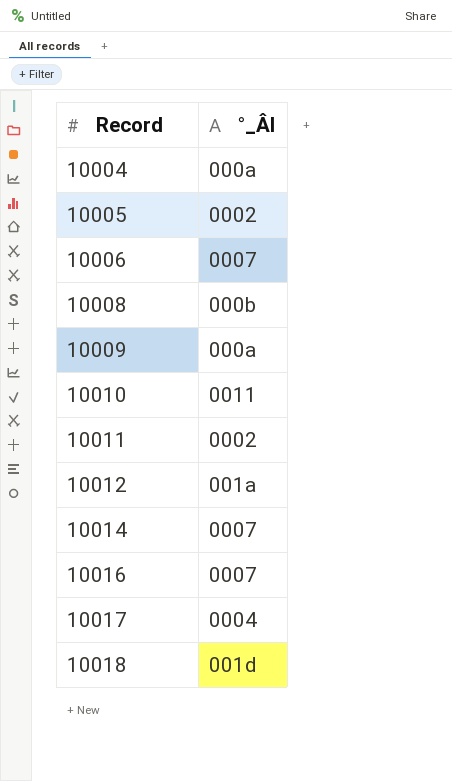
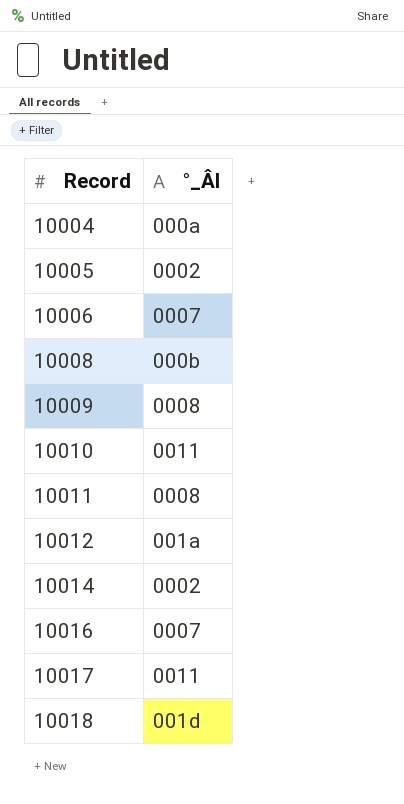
10009 | °_ÂI: 000a -> 0008
10011 | °_ÂI: 0002 -> 0008
10014 | °_ÂI: 0007 -> 0002
10017 | °_ÂI: 0004 -> 0011

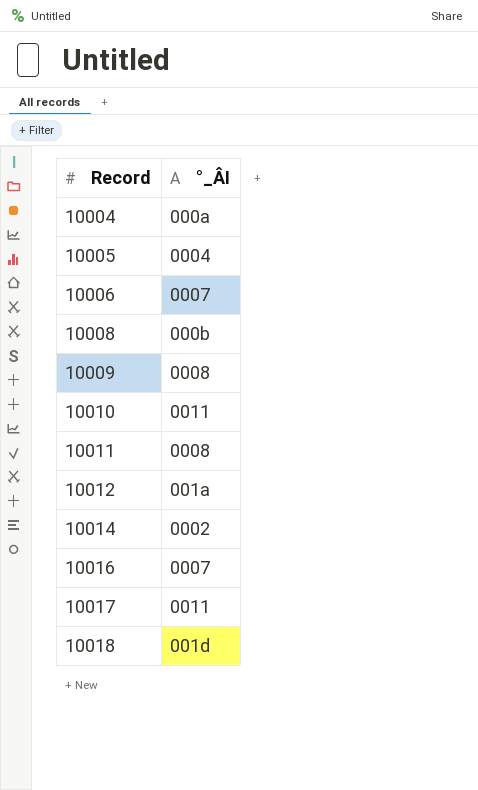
10005 | °_ÂI: 0002 -> 0004

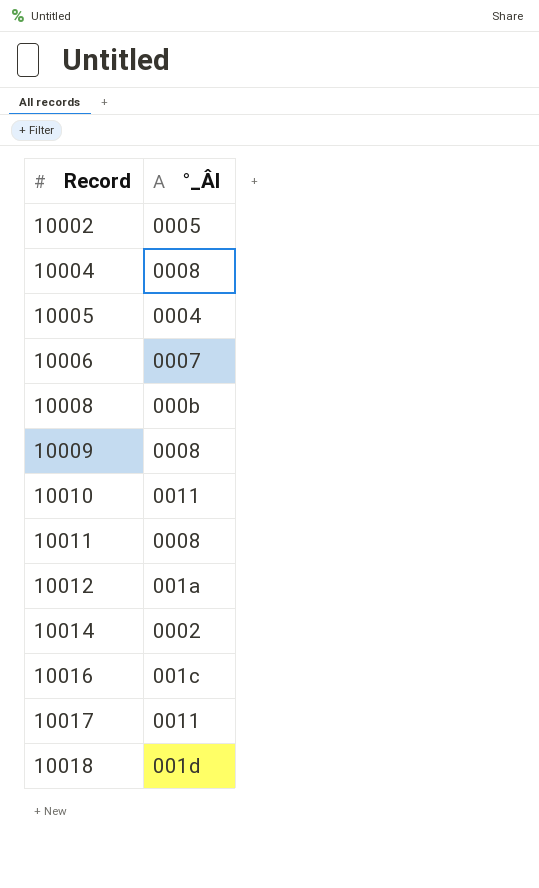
row 10002: none -> 0005
10004 | °_ÂI: 000a -> 0008
10016 | °_ÂI: 0007 -> 001c

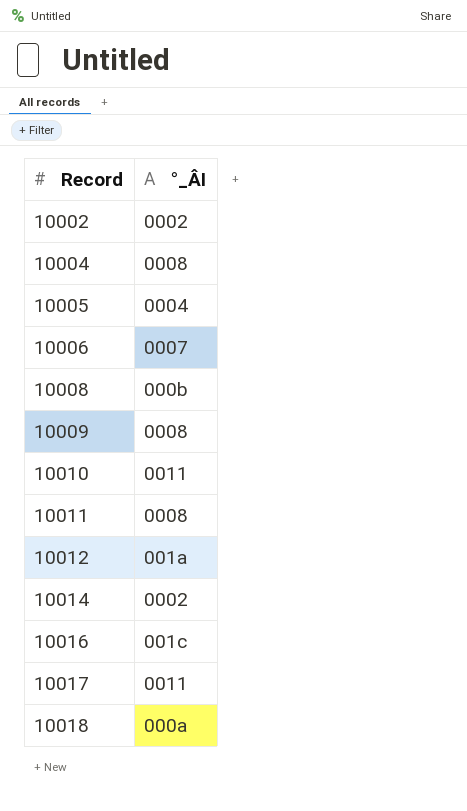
10002 | °_ÂI: 0005 -> 0002
10018 | °_ÂI: 001d -> 000a

